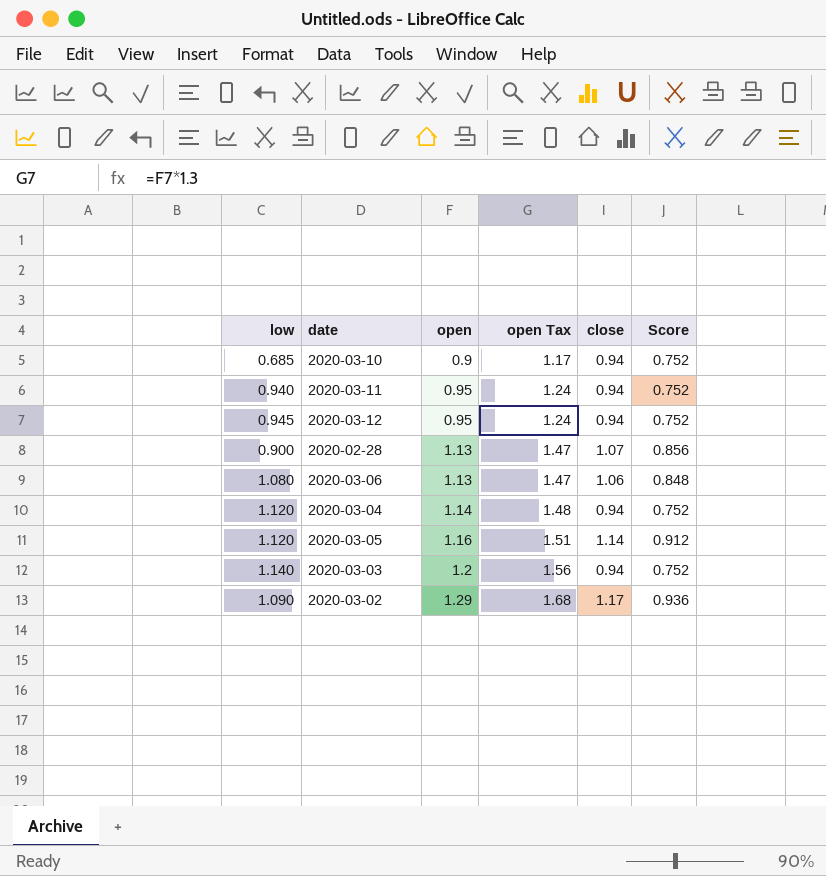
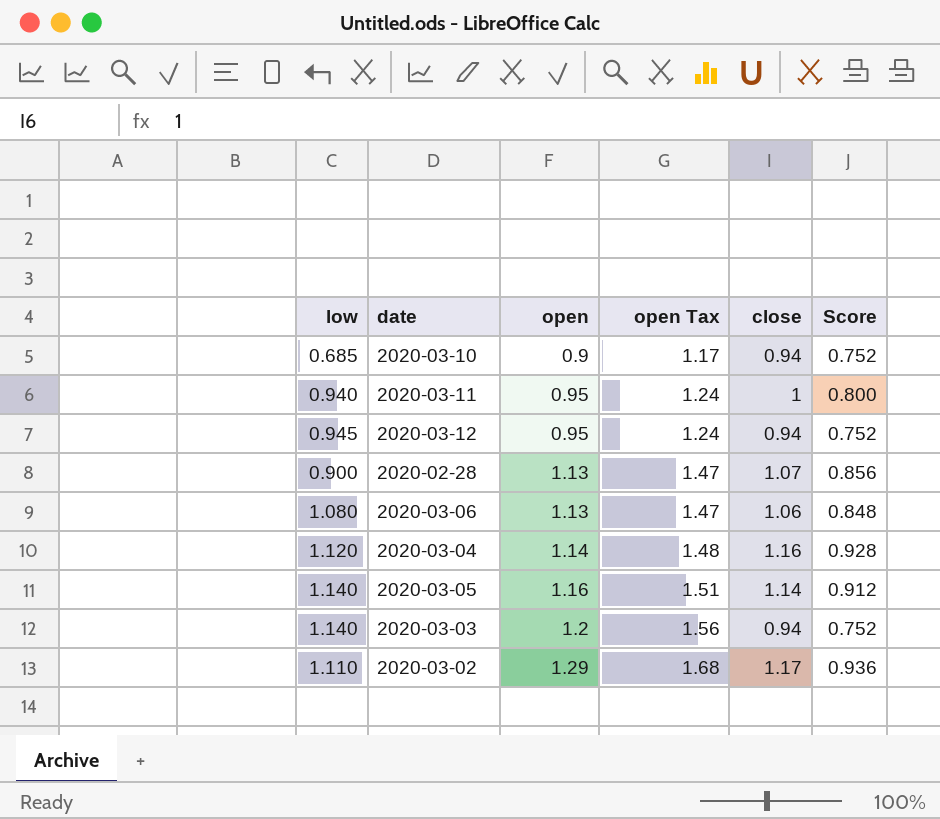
2020-03-11 | close: 0.94 -> 1
2020-03-11 | Score: 0.752 -> 0.800
2020-03-04 | close: 0.94 -> 1.16
2020-03-04 | Score: 0.752 -> 0.928
2020-03-05 | low: 1.120 -> 1.140
2020-03-02 | low: 1.090 -> 1.110

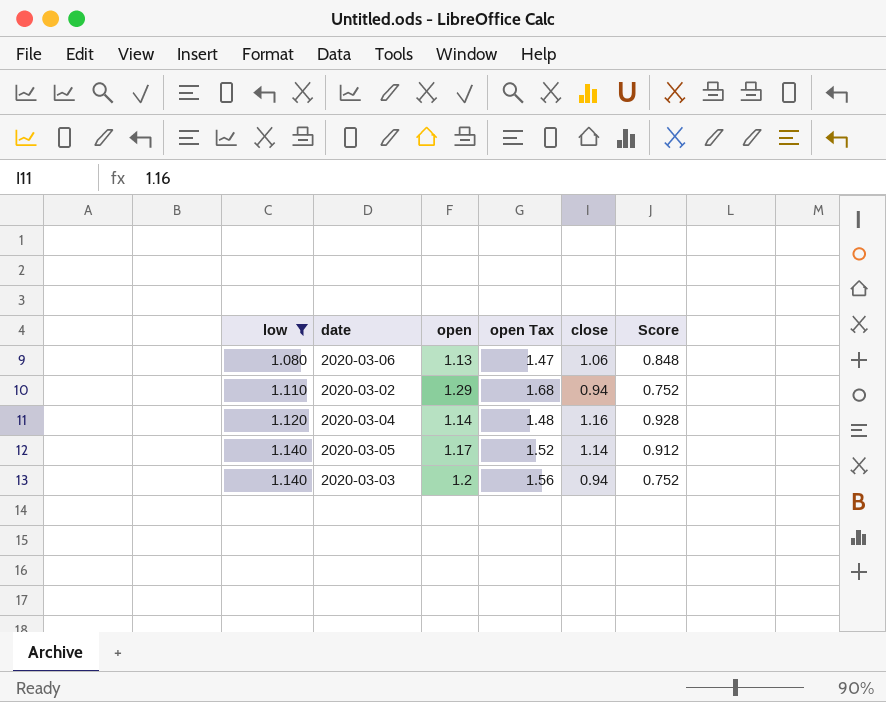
filter: none -> low >= 1.080
row order: open ascending -> low ascending
2020-03-02 | close: 1.17 -> 0.94
2020-03-02 | Score: 0.936 -> 0.752
2020-03-05 | open: 1.16 -> 1.17
2020-03-05 | open Tax: 1.51 -> 1.52

